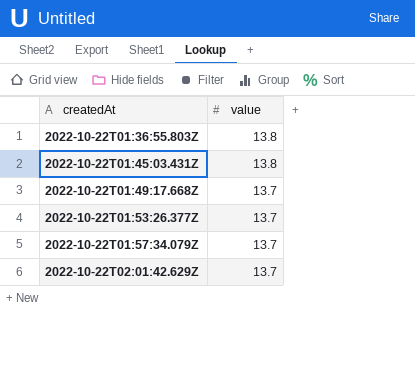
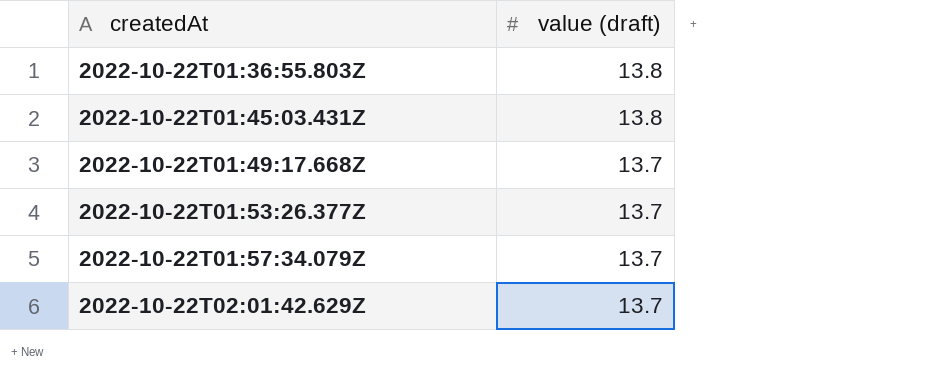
column name: value -> value (draft)

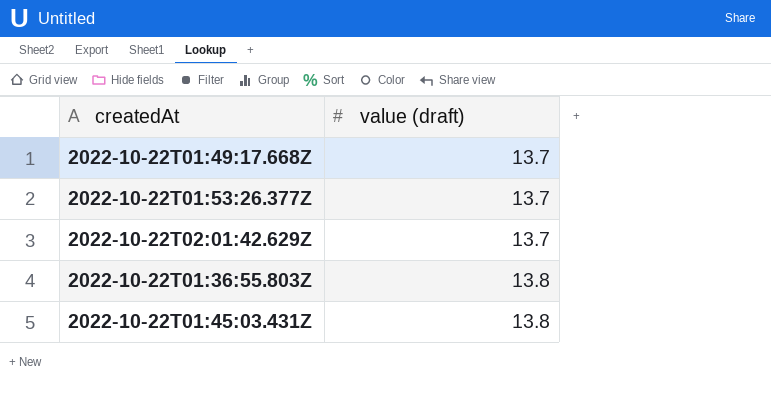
row order: createdAt ascending -> value (draft) ascending
row 2022-10-22T01:57:34.079Z: 13.7 -> none

